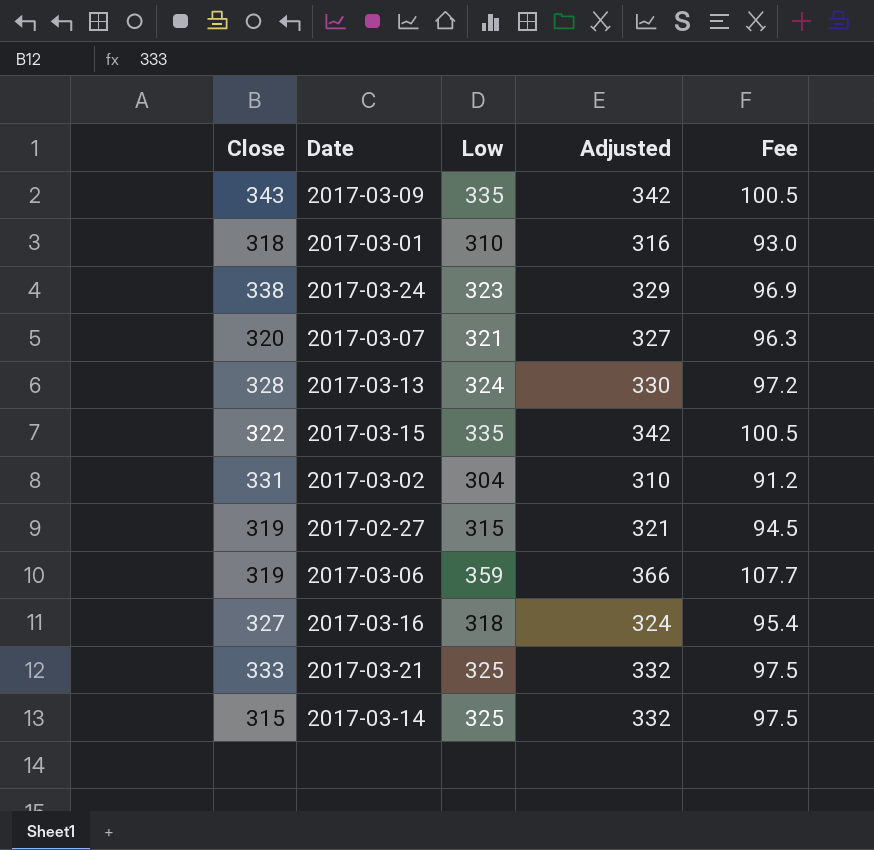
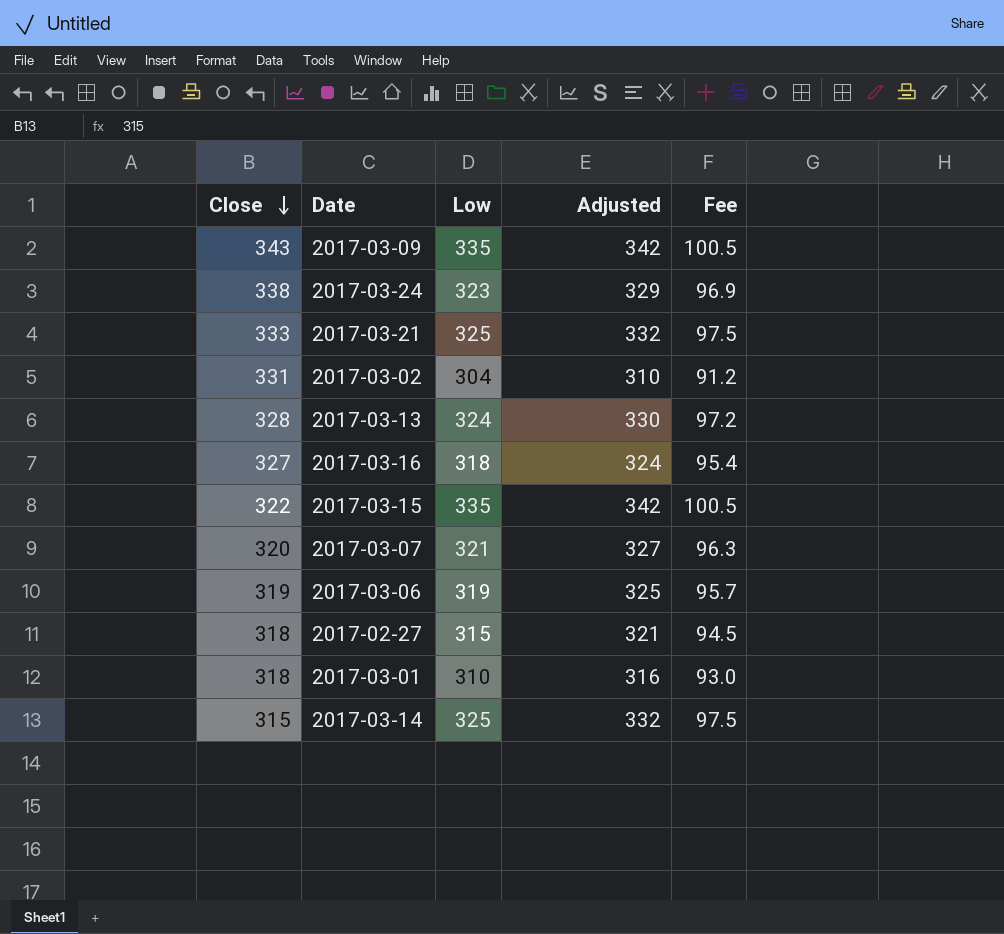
row order: none -> Close descending
2017-03-06 | Low: 359 -> 319
2017-03-06 | Adjusted: 366 -> 325
2017-03-06 | Fee: 107.7 -> 95.7
2017-02-27 | Close: 319 -> 318

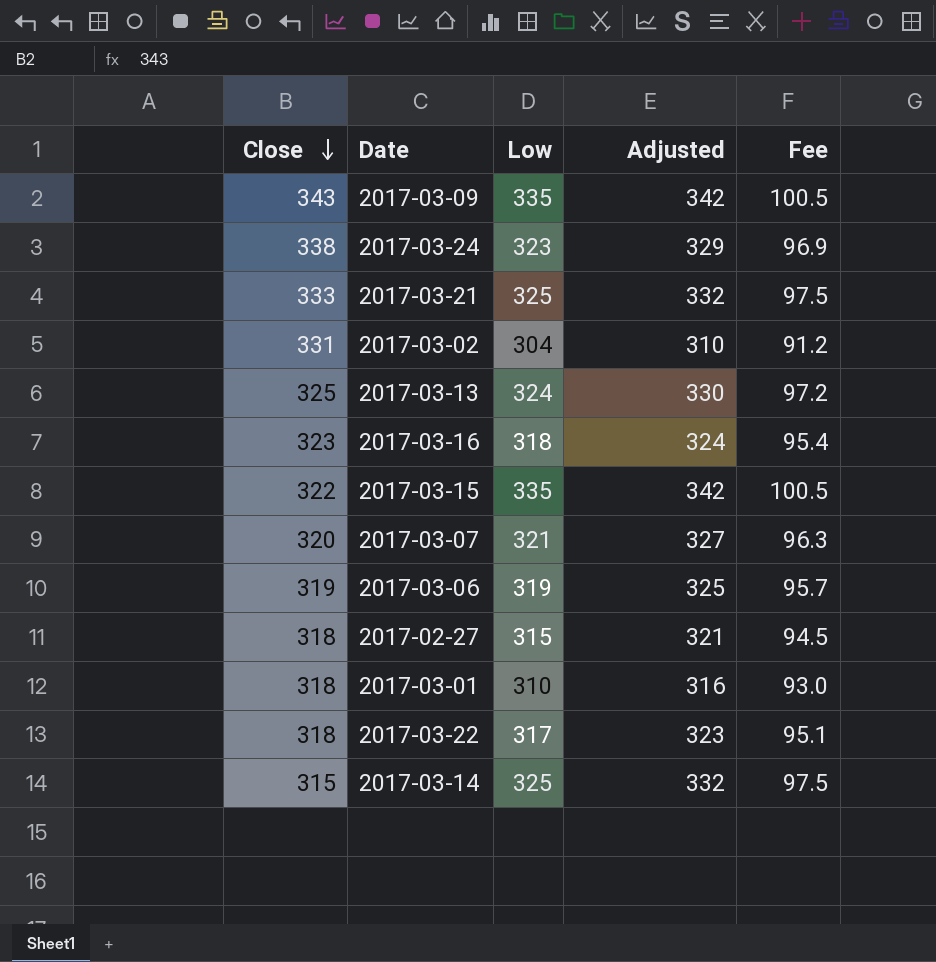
2017-03-13 | Close: 328 -> 325
2017-03-16 | Close: 327 -> 323
row 2017-03-22: none -> 318 | 317 | 323 | 95.1

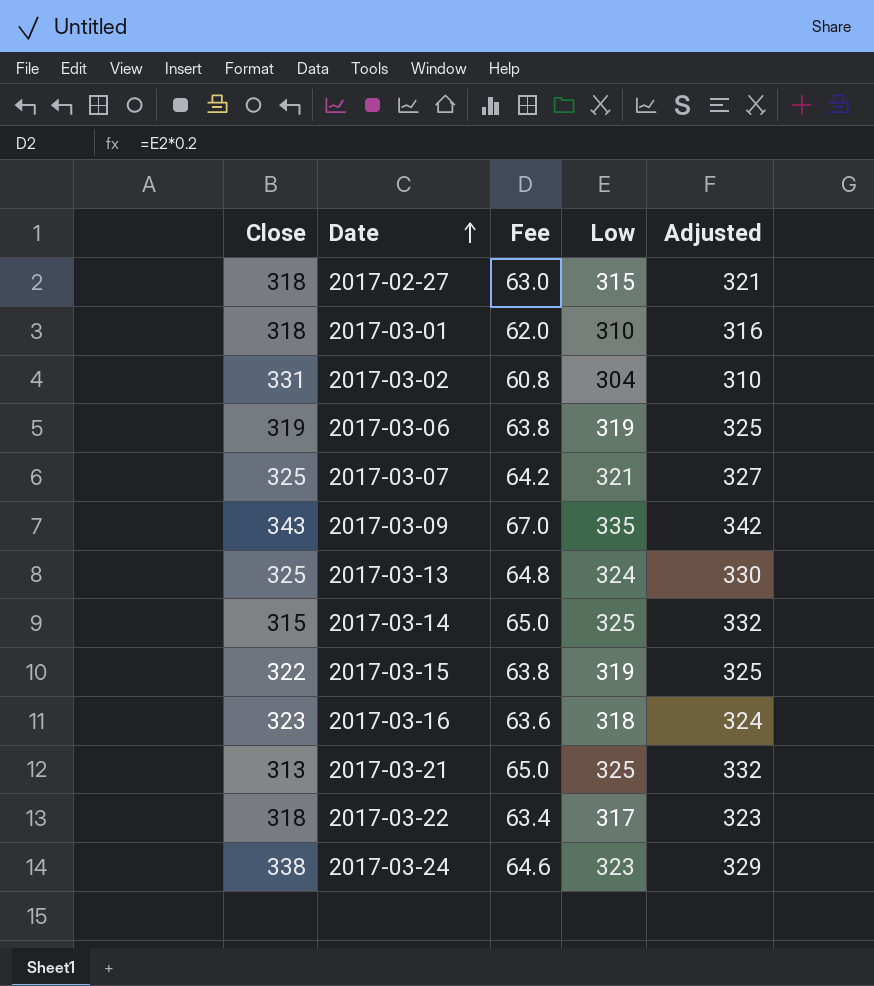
row order: Close descending -> Date ascending
column Fee | formula: [Low] * 0.3 -> [Low] * 0.2
column Fee | position: 5 -> 3
2017-03-07 | Close: 320 -> 325
2017-03-15 | Low: 335 -> 319
2017-03-15 | Adjusted: 342 -> 325
2017-03-21 | Close: 333 -> 313

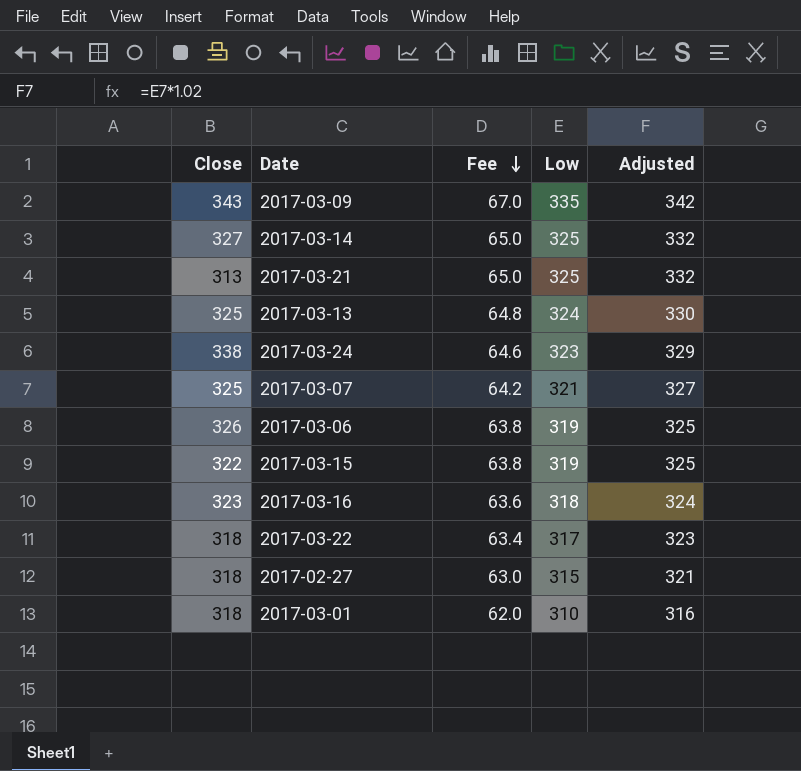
row order: Date ascending -> Fee descending
row 2017-03-02: 331 | 60.8 | 304 | 310 -> none
2017-03-14 | Close: 315 -> 327
2017-03-06 | Close: 319 -> 326

